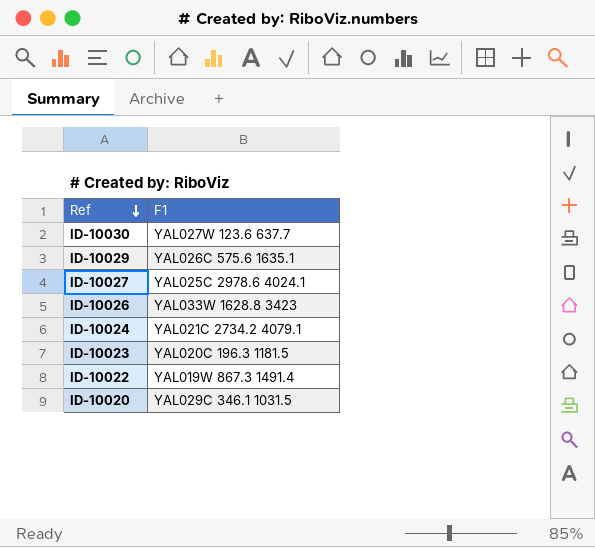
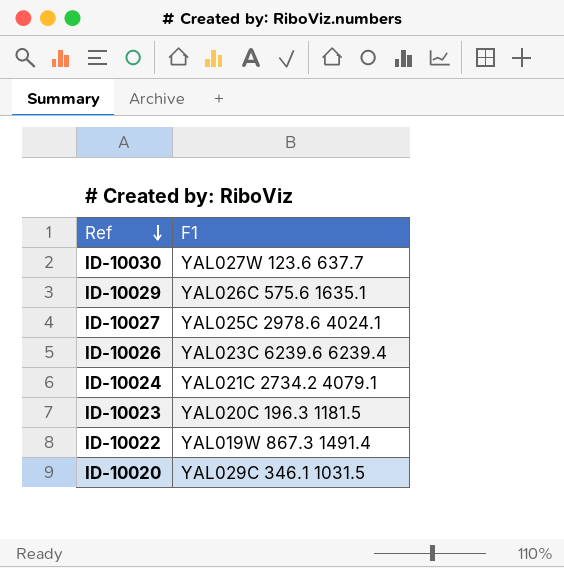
ID-10026 | F1: YAL033W 1628.8 3423 -> YAL023C 6239.6 6239.4

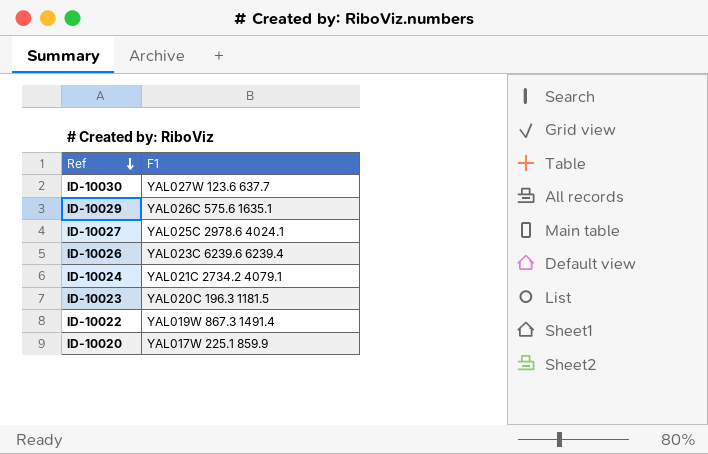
ID-10020 | F1: YAL029C 346.1 1031.5 -> YAL017W 225.1 859.9

